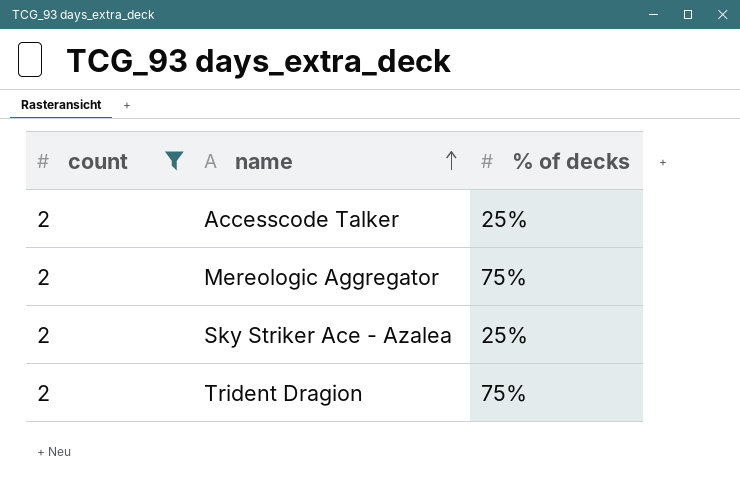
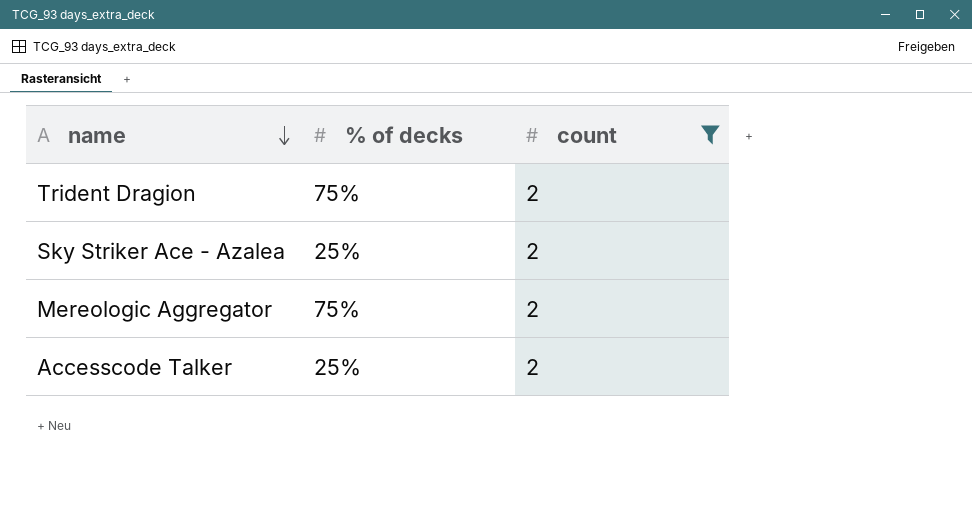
row order: name ascending -> name descending
column count | position: 1 -> 3

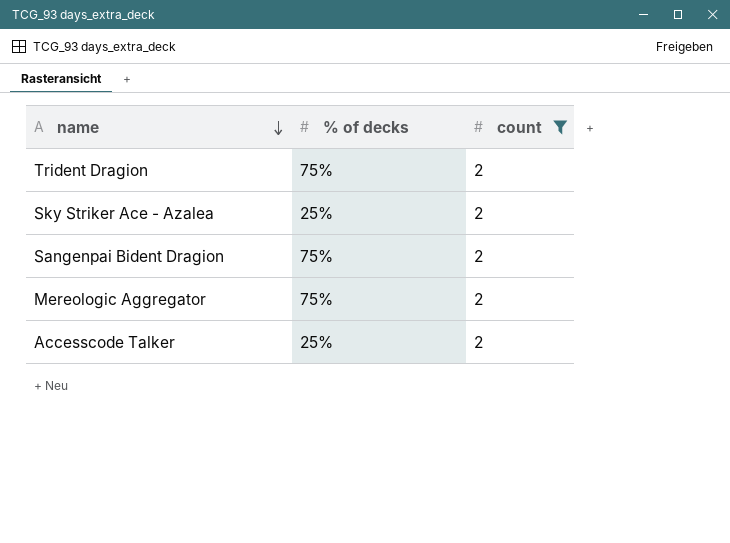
row Sangenpai Bident Dragion: none -> 75% | 2

